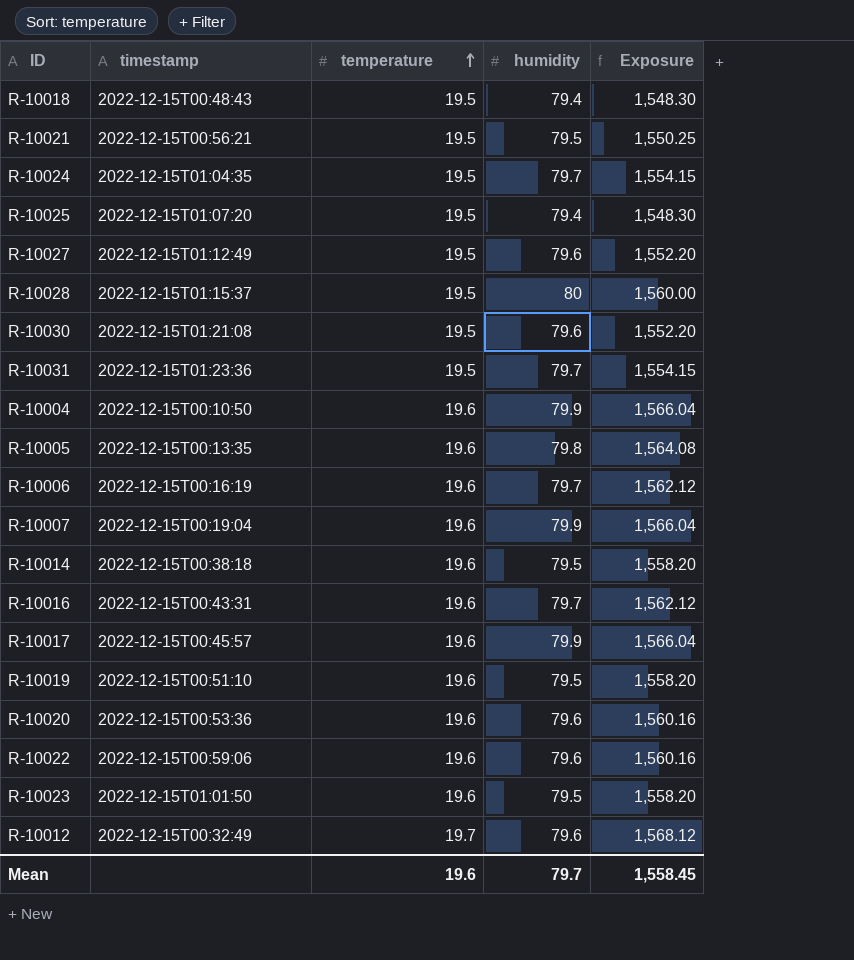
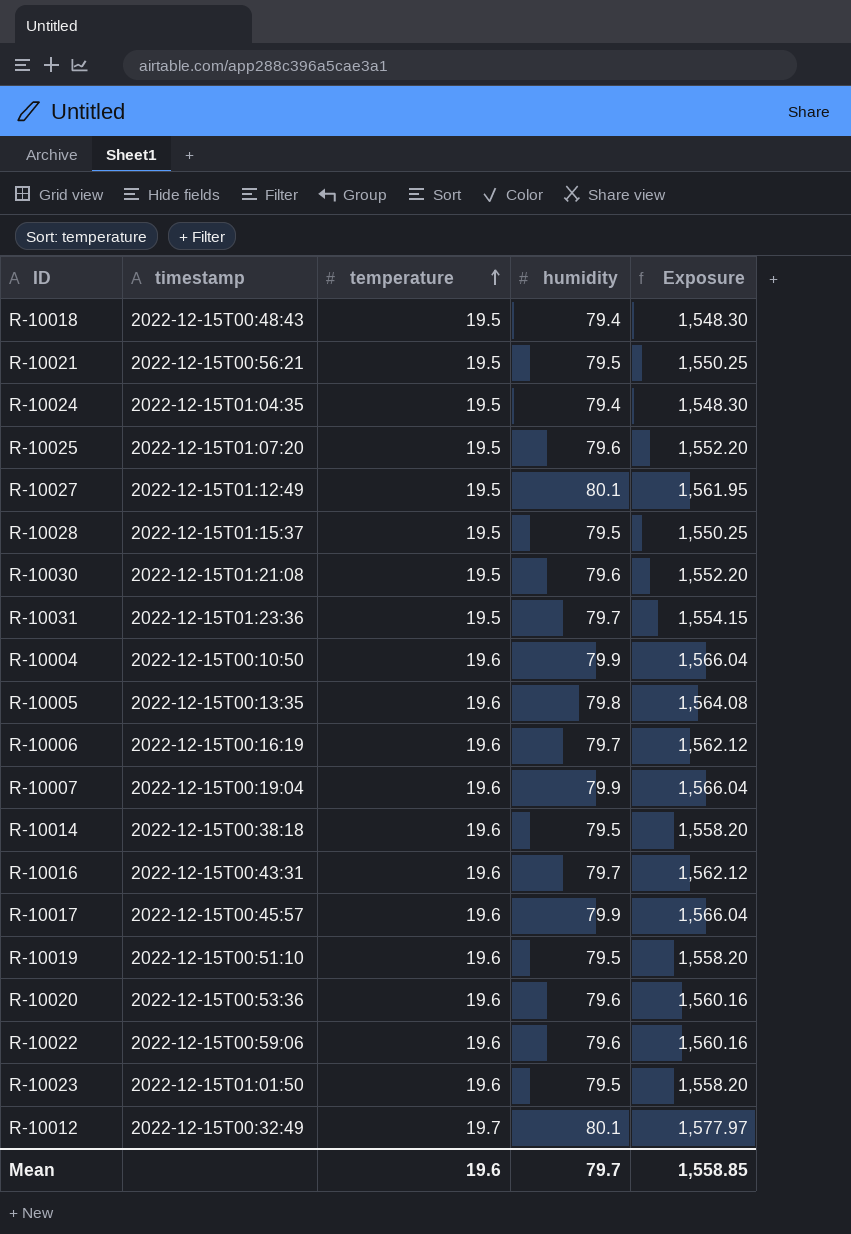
R-10024 | humidity: 79.7 -> 79.4
R-10024 | Exposure: 1,554.15 -> 1,548.30
R-10025 | humidity: 79.4 -> 79.6
R-10025 | Exposure: 1,548.30 -> 1,552.20
R-10027 | humidity: 79.6 -> 80.1
R-10027 | Exposure: 1,552.20 -> 1,561.95
R-10028 | humidity: 80 -> 79.5
R-10028 | Exposure: 1,560.00 -> 1,550.25
R-10012 | humidity: 79.6 -> 80.1
R-10012 | Exposure: 1,568.12 -> 1,577.97
Mean | Exposure: 1,558.45 -> 1,558.85

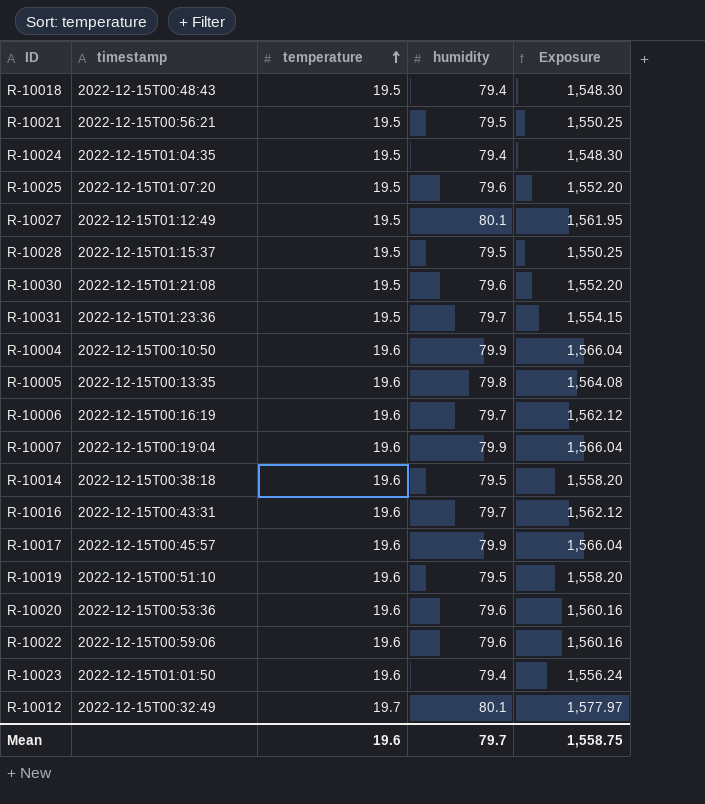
R-10023 | humidity: 79.5 -> 79.4
R-10023 | Exposure: 1,558.20 -> 1,556.24
Mean | Exposure: 1,558.85 -> 1,558.75

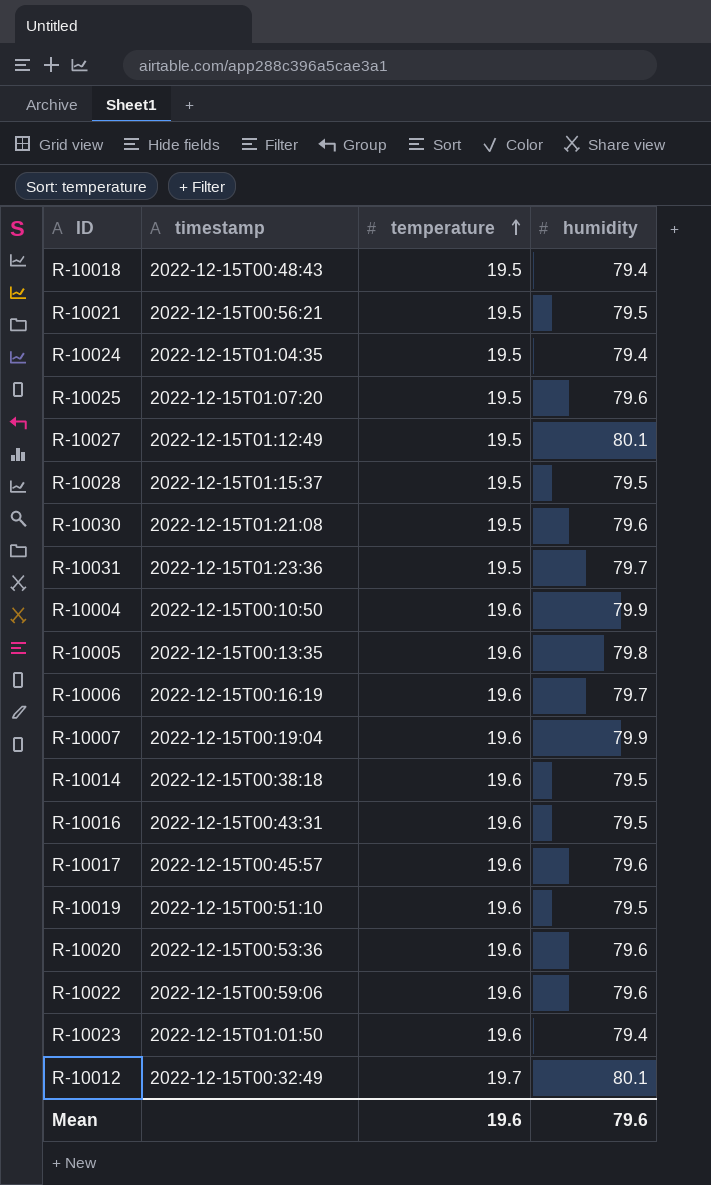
column Exposure | formula: [temperature] * [humidity] -> none
R-10016 | humidity: 79.7 -> 79.5
R-10017 | humidity: 79.9 -> 79.6
Mean | humidity: 79.7 -> 79.6

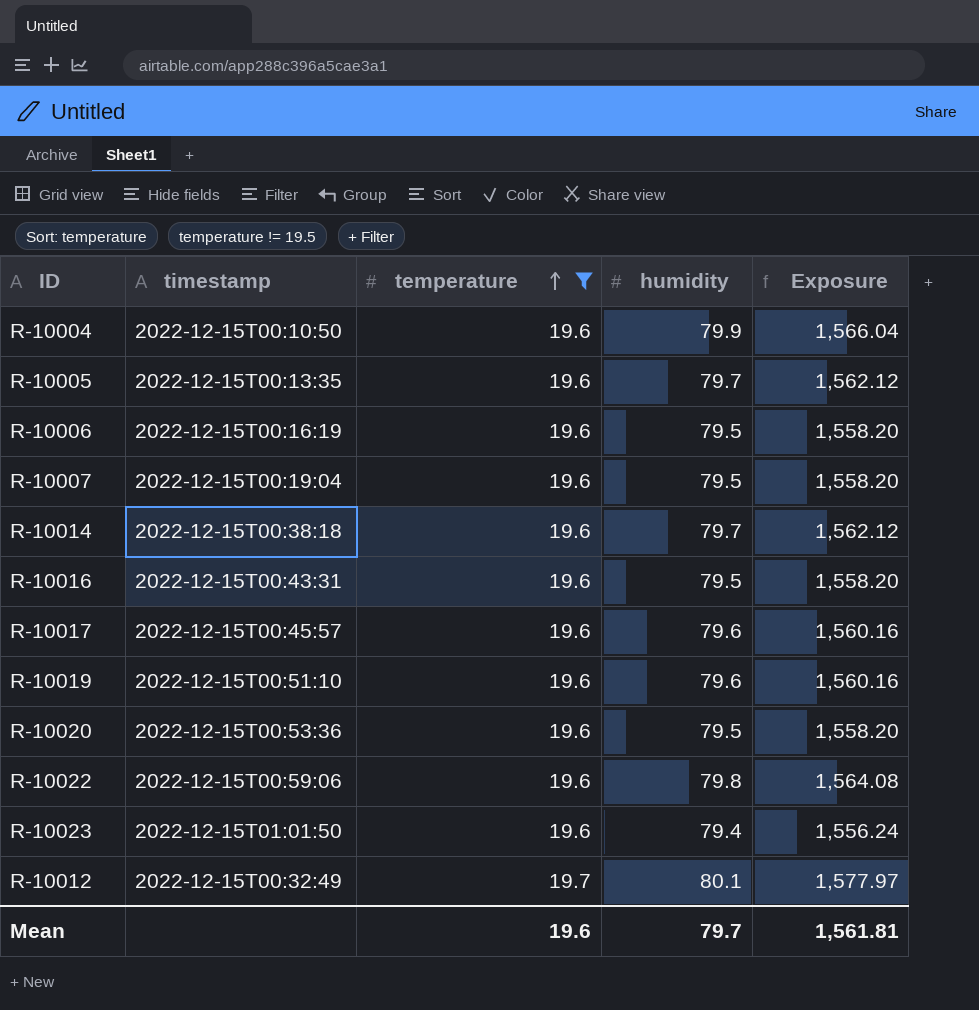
filter: none -> temperature != 19.5
column Exposure | formula: none -> [temperature] * [humidity]
R-10005 | humidity: 79.8 -> 79.7
R-10006 | humidity: 79.7 -> 79.5
R-10007 | humidity: 79.9 -> 79.5
R-10014 | humidity: 79.5 -> 79.7
R-10019 | humidity: 79.5 -> 79.6
R-10020 | humidity: 79.6 -> 79.5
R-10022 | humidity: 79.6 -> 79.8
Mean | humidity: 79.6 -> 79.7

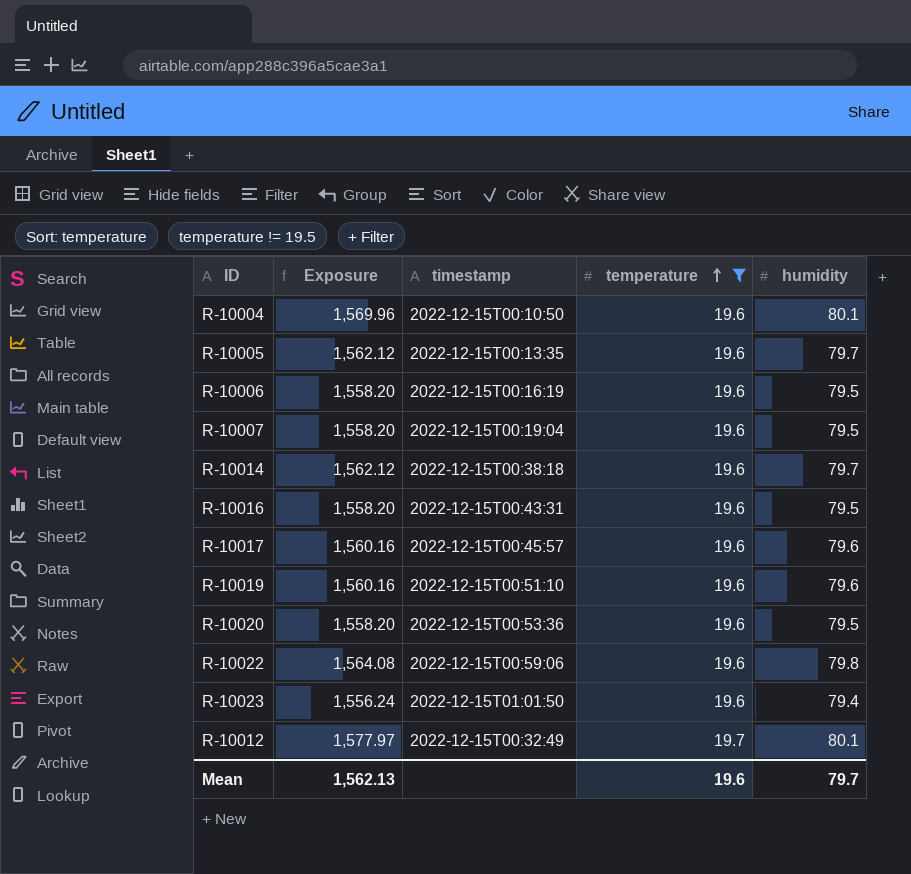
column Exposure | position: 5 -> 2
R-10004 | Exposure: 1,566.04 -> 1,569.96
R-10004 | humidity: 79.9 -> 80.1
Mean | Exposure: 1,561.81 -> 1,562.13

